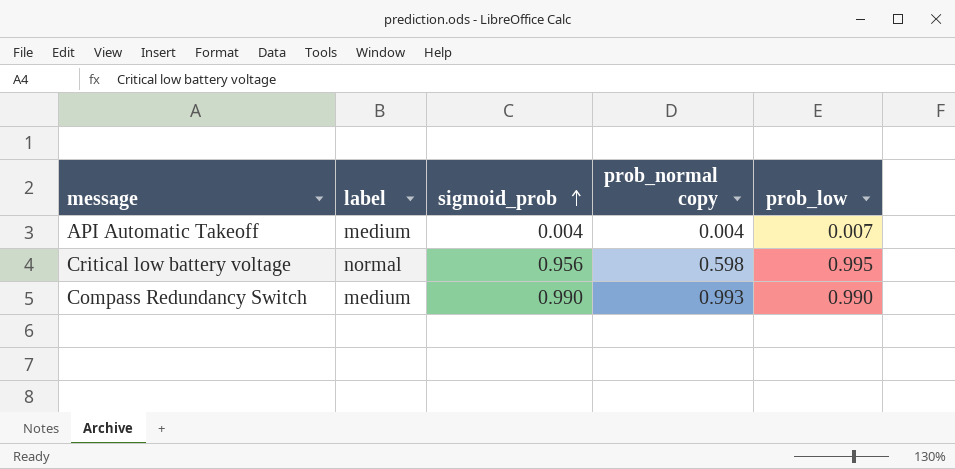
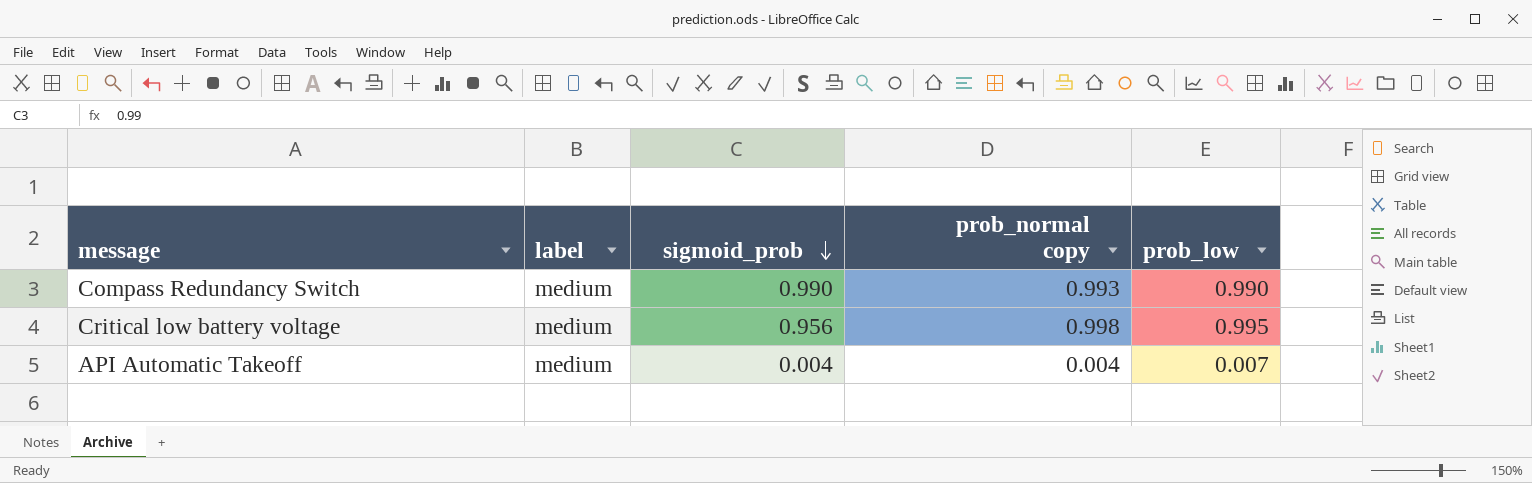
row order: sigmoid_prob ascending -> sigmoid_prob descending
Critical low battery voltage | label: normal -> medium
Critical low battery voltage | prob_normal copy: 0.598 -> 0.998

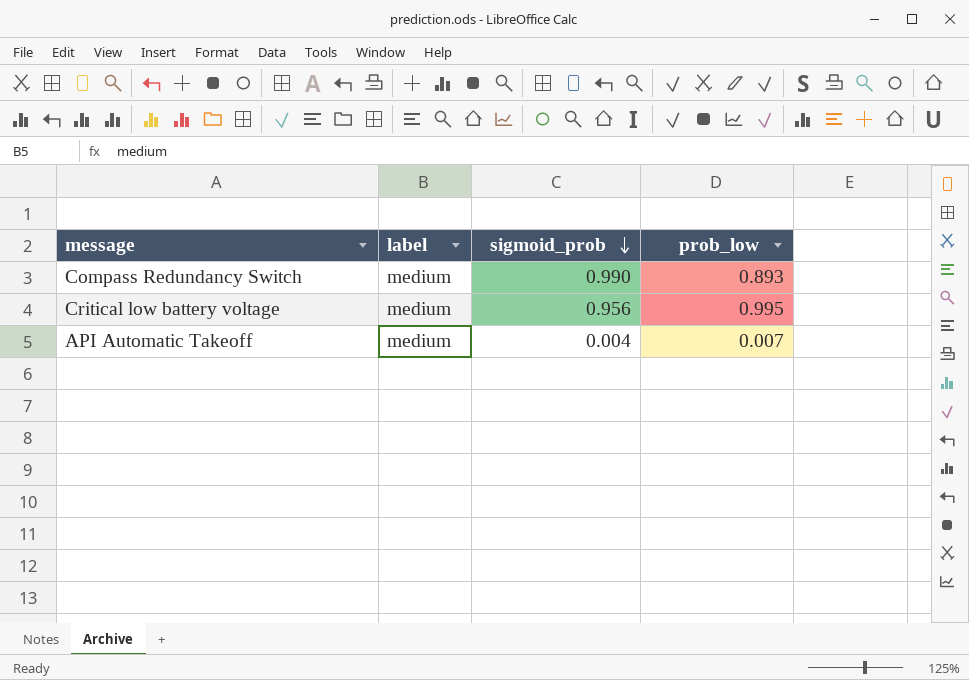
column prob_normal copy | position: 4 -> none
Compass Redundancy Switch | prob_low: 0.990 -> 0.893

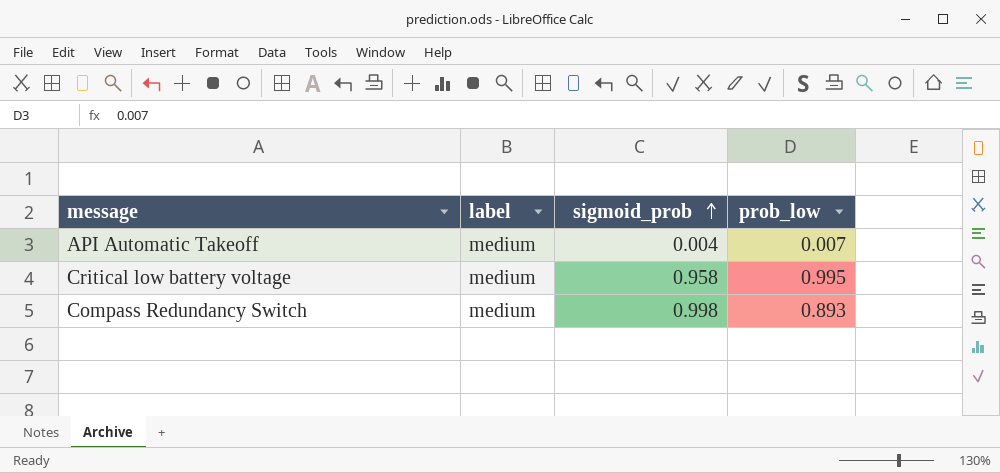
row order: sigmoid_prob descending -> sigmoid_prob ascending
Critical low battery voltage | sigmoid_prob: 0.956 -> 0.958
Compass Redundancy Switch | sigmoid_prob: 0.990 -> 0.998

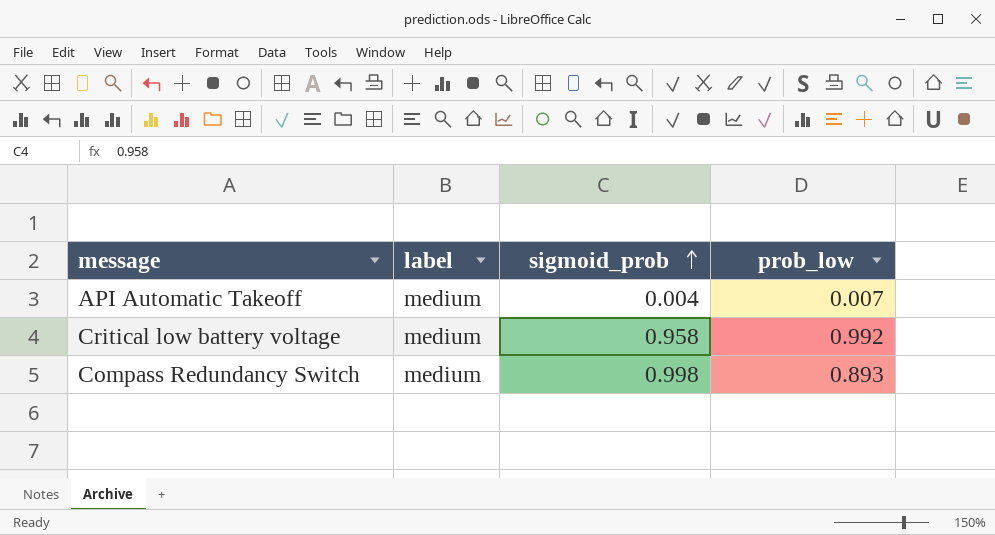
Critical low battery voltage | prob_low: 0.995 -> 0.992

